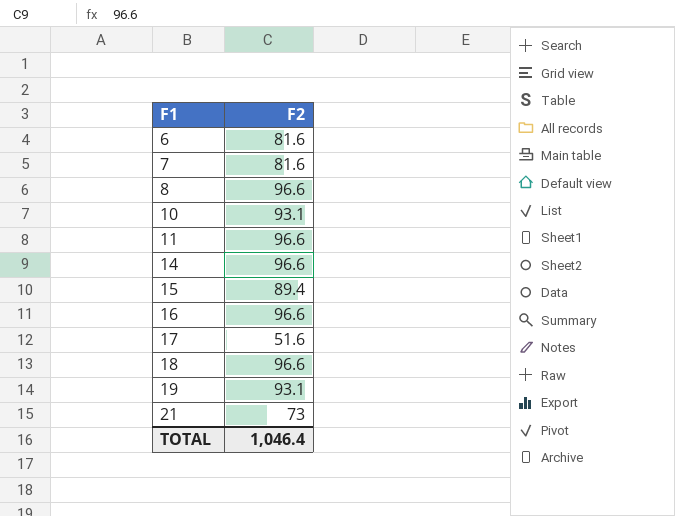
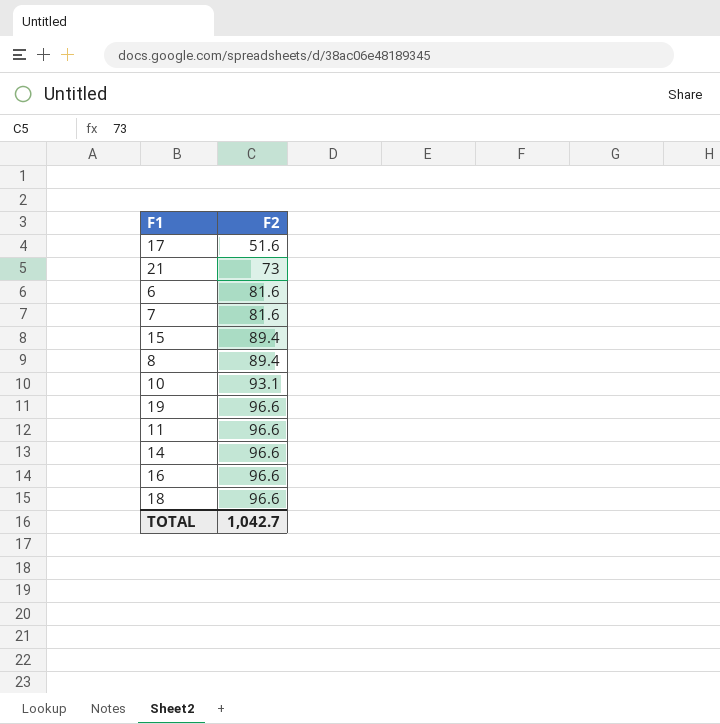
row order: F1 ascending -> F2 ascending
8 | F2: 96.6 -> 89.4
19 | F2: 93.1 -> 96.6
TOTAL | F2: 1,046.4 -> 1,042.7

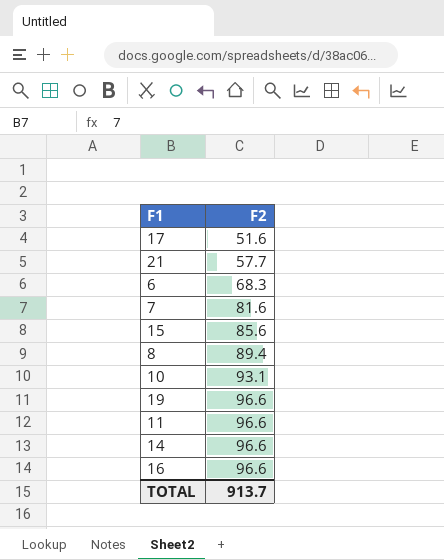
row 18: 96.6 -> none
21 | F2: 73 -> 57.7
6 | F2: 81.6 -> 68.3
15 | F2: 89.4 -> 85.6
TOTAL | F2: 1,042.7 -> 913.7

